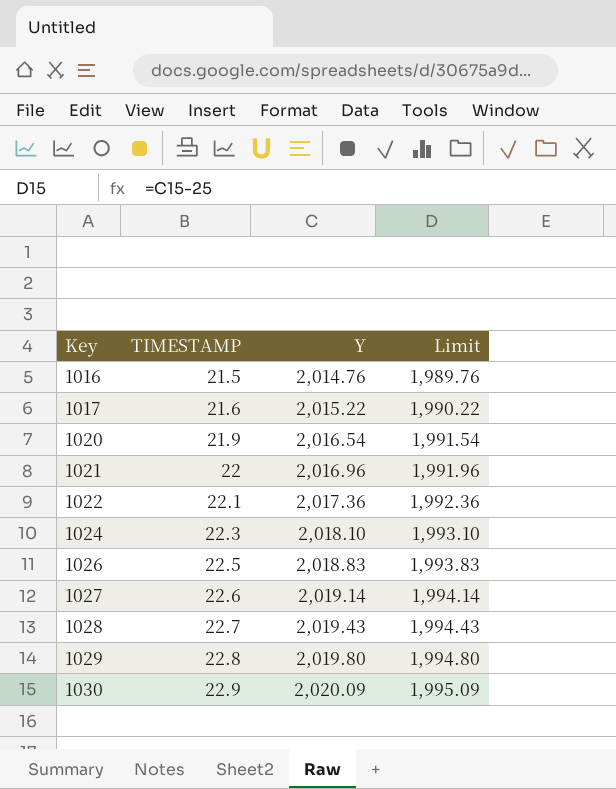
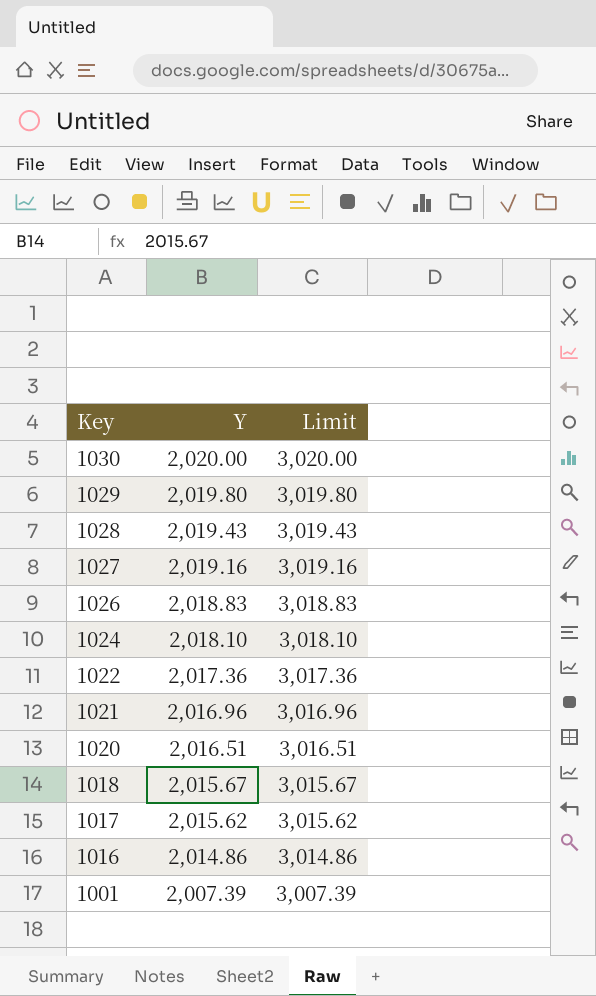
row order: Key ascending -> Key descending
column TIMESTAMP | position: 2 -> none
column Limit | formula: [Y] - 25 -> [Y] + 1000
1030 | Y: 2,020.09 -> 2,020.00
1027 | Y: 2,019.14 -> 2,019.16
1020 | Y: 2,016.54 -> 2,016.51
row 1018: none -> 2,015.67 | 3,015.67
1017 | Y: 2,015.22 -> 2,015.62
1016 | Y: 2,014.76 -> 2,014.86
row 1001: none -> 2,007.39 | 3,007.39

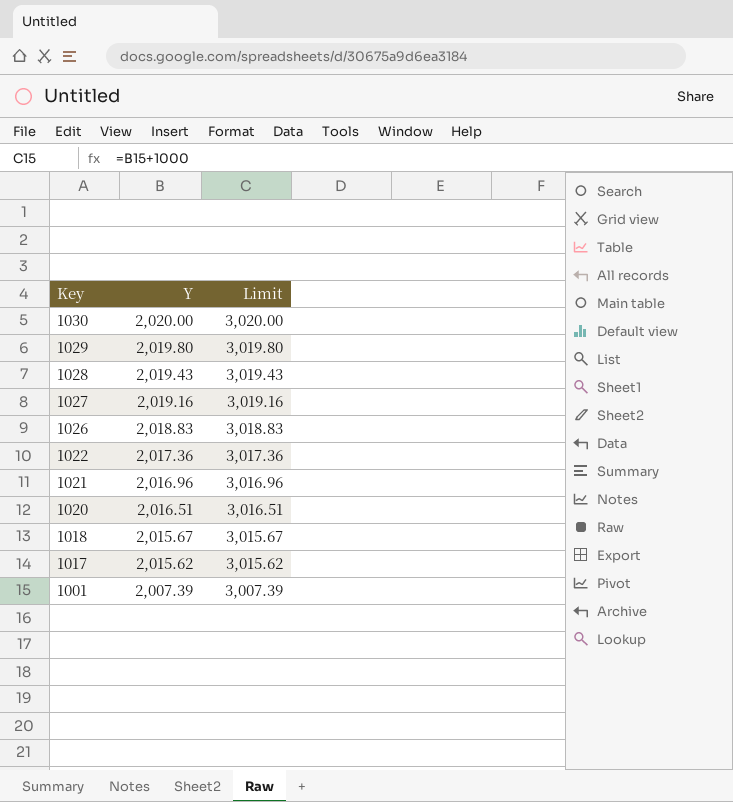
row 1024: 2,018.10 | 3,018.10 -> none
row 1016: 2,014.86 | 3,014.86 -> none

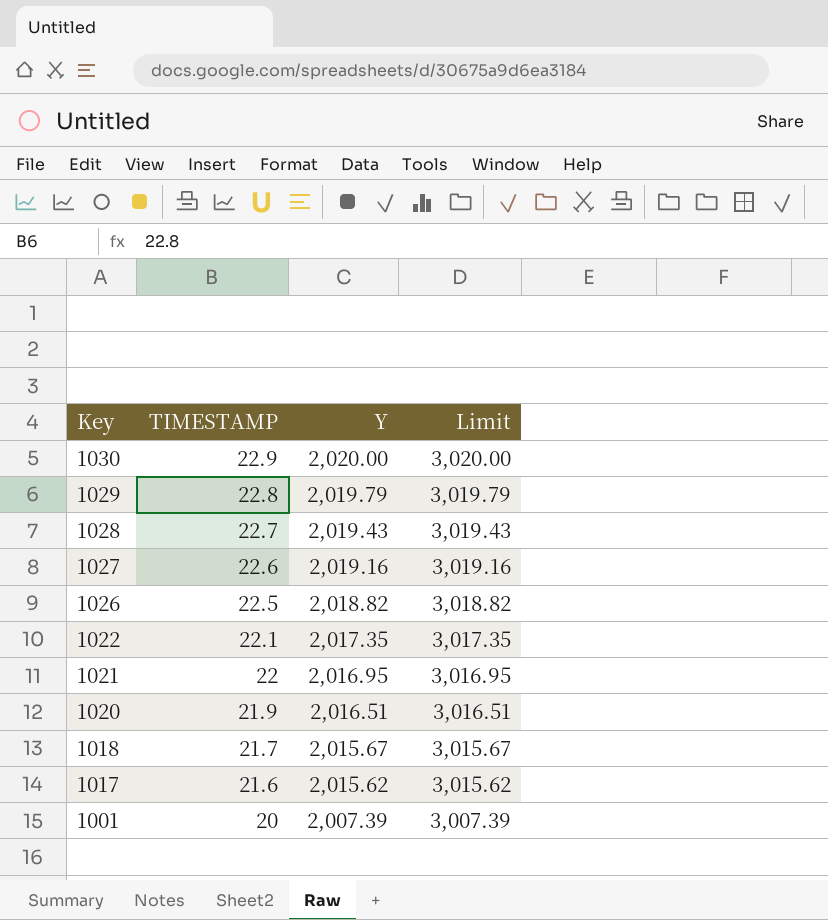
column TIMESTAMP | position: none -> 2
1029 | Y: 2,019.80 -> 2,019.79
1029 | Limit: 3,019.80 -> 3,019.79
1026 | Y: 2,018.83 -> 2,018.82
1026 | Limit: 3,018.83 -> 3,018.82
1022 | Y: 2,017.36 -> 2,017.35
1022 | Limit: 3,017.36 -> 3,017.35
1021 | Y: 2,016.96 -> 2,016.95
1021 | Limit: 3,016.96 -> 3,016.95

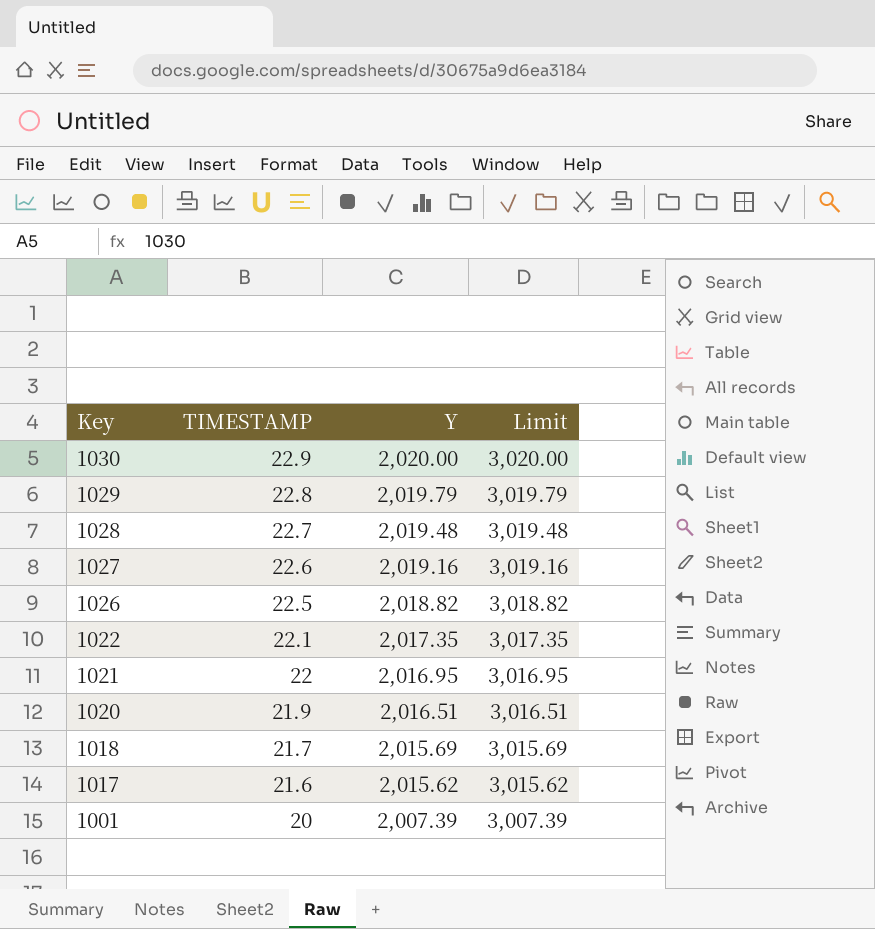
1028 | Y: 2,019.43 -> 2,019.48
1028 | Limit: 3,019.43 -> 3,019.48
1018 | Y: 2,015.67 -> 2,015.69
1018 | Limit: 3,015.67 -> 3,015.69

